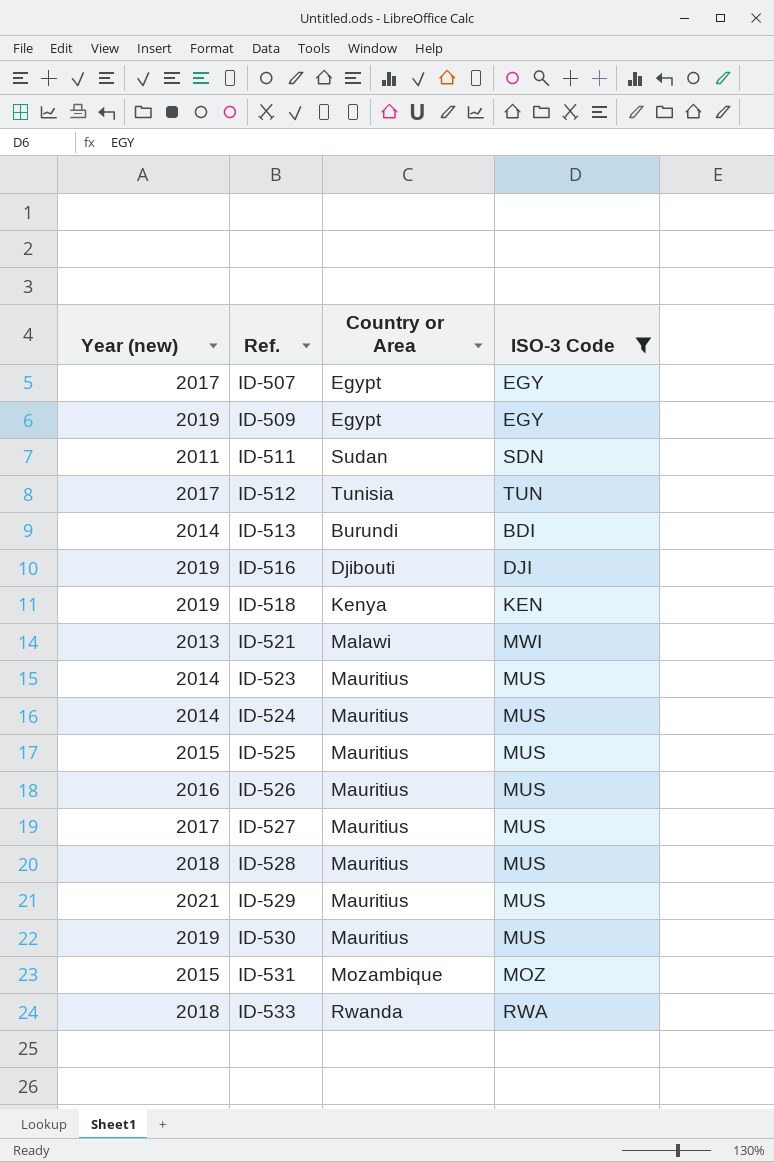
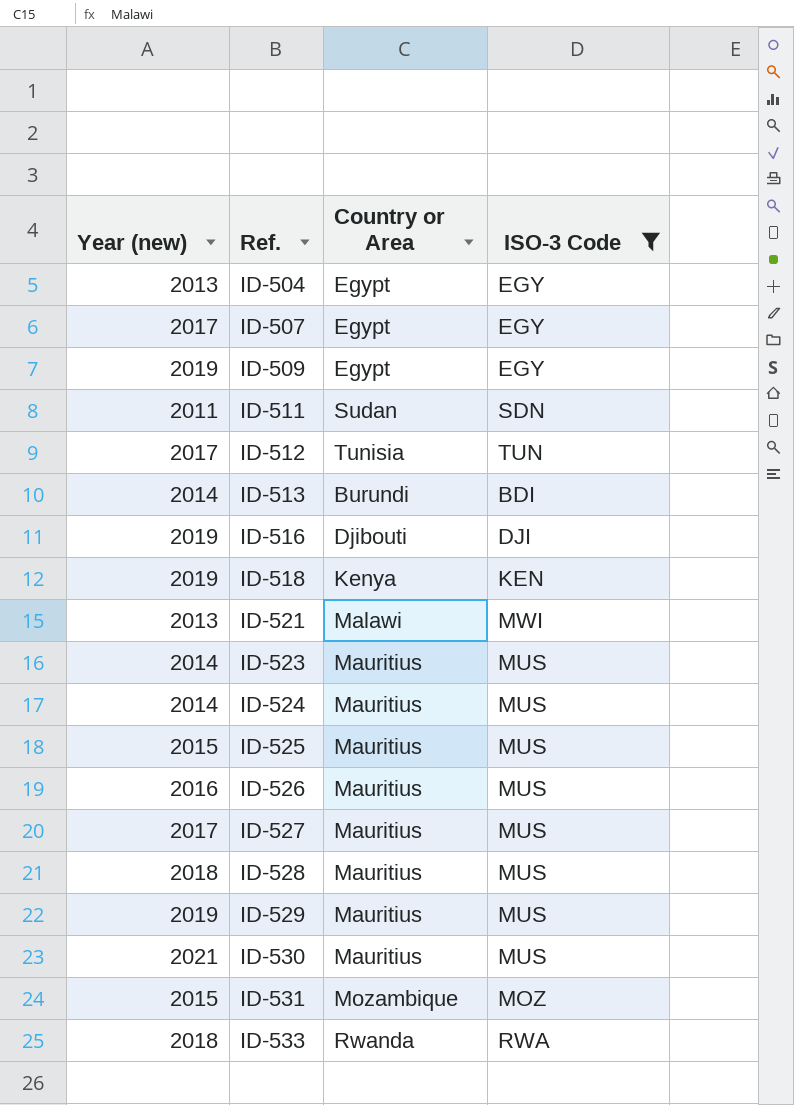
row ID-504: none -> 2013 | Egypt | EGY
ID-529 | Year (new): 2021 -> 2019
ID-530 | Year (new): 2019 -> 2021

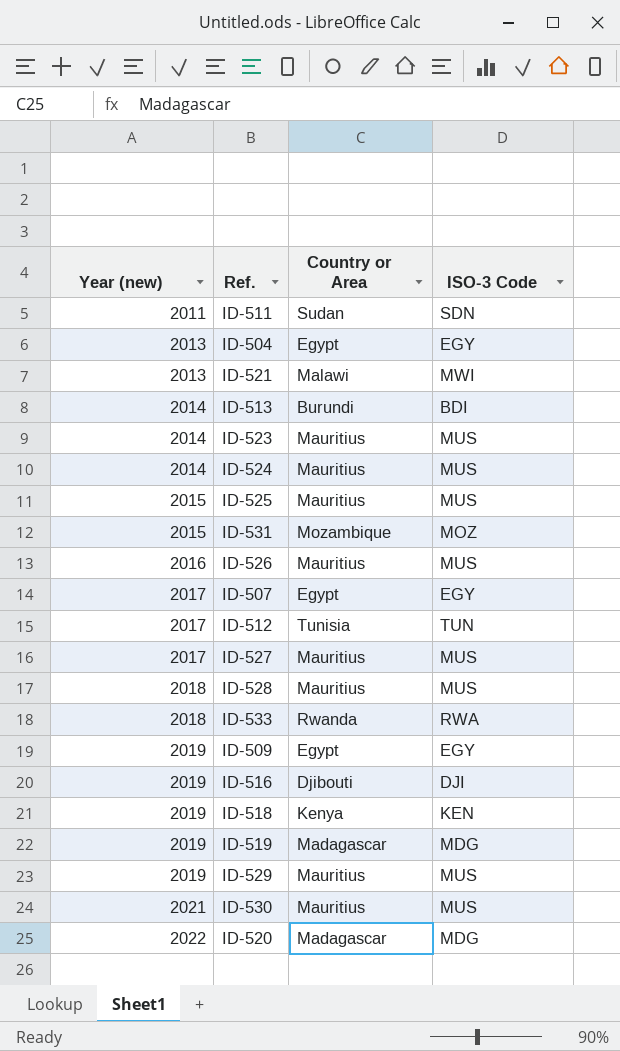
filter: ISO-3 Code != MDG -> none
row order: Ref. ascending -> Year (new) ascending

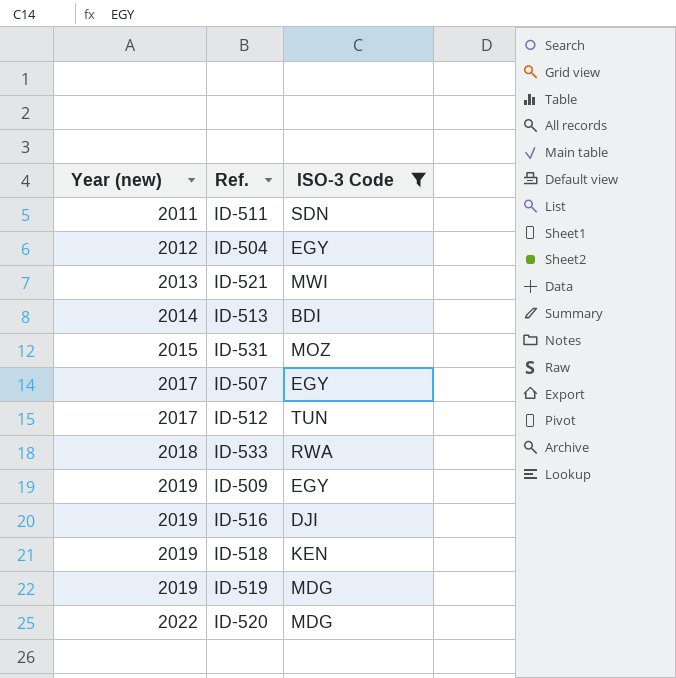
filter: none -> ISO-3 Code != MUS
column Country or Area | position: 3 -> none
ID-504 | Year (new): 2013 -> 2012

